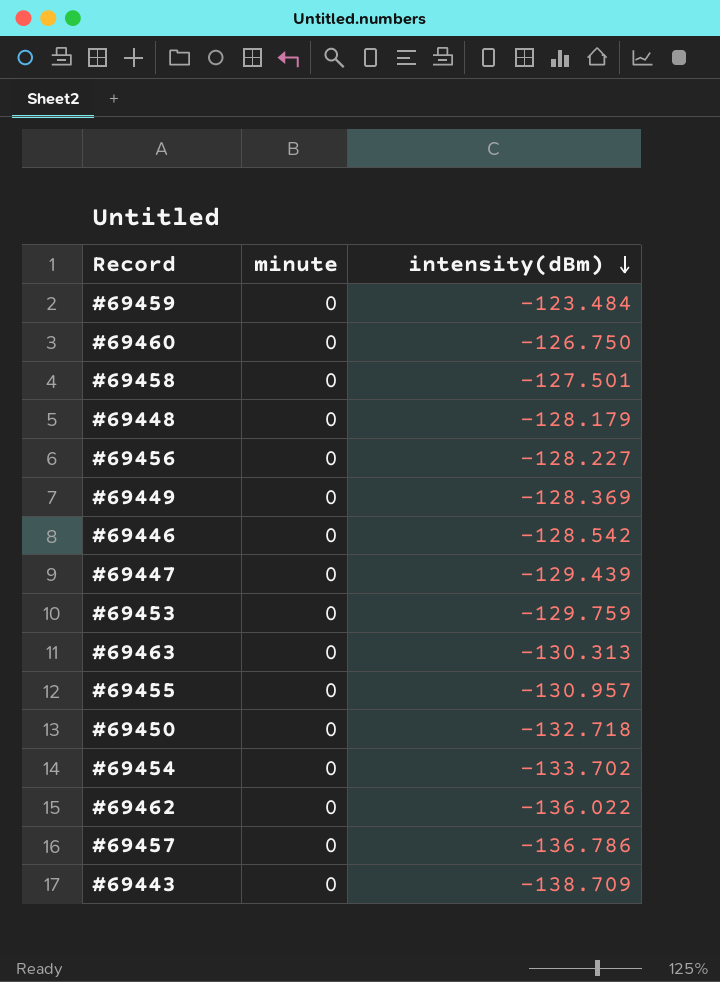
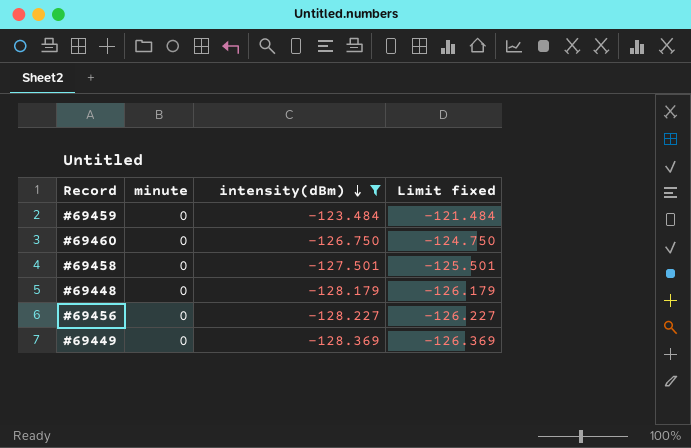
filter: none -> intensity(dBm) >= -128.369
column Limit fixed | formula: none -> [intensity(dBm)] + 2

